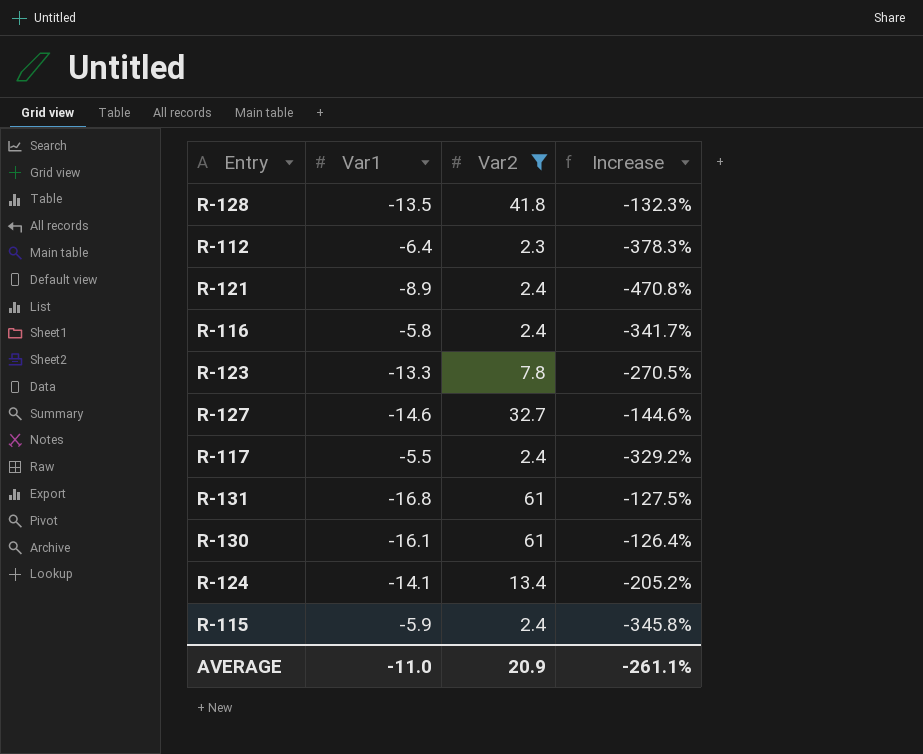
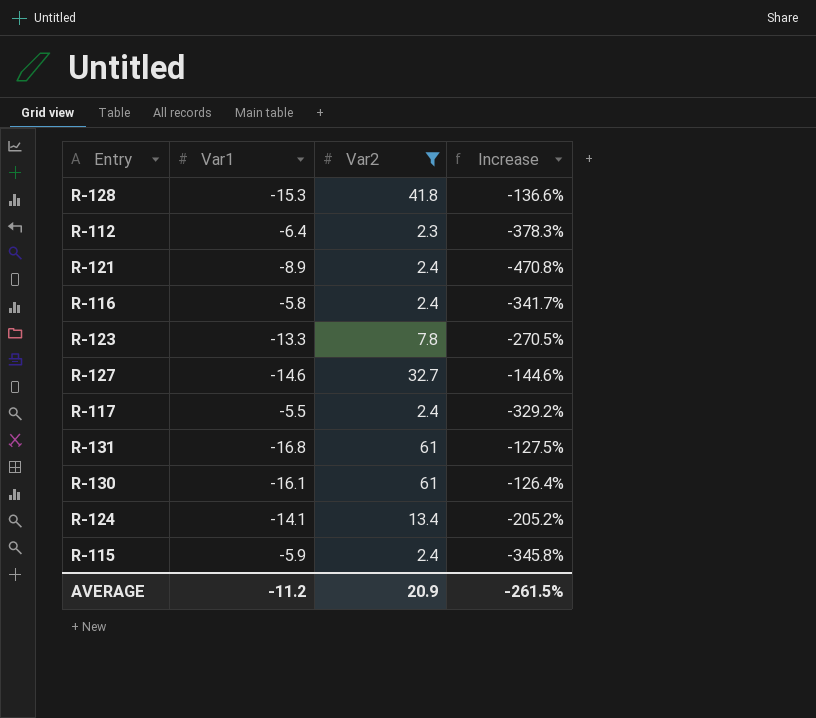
R-128 | Var1: -13.5 -> -15.3
R-128 | Increase: -132.3% -> -136.6%
AVERAGE | Var1: -11.0 -> -11.2
AVERAGE | Increase: -261.1% -> -261.5%

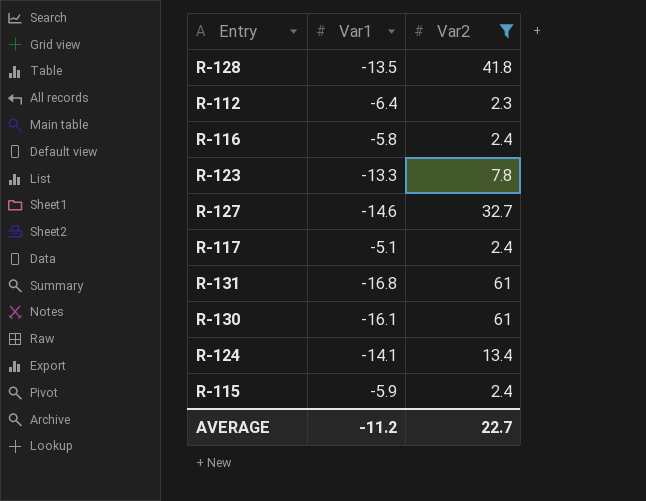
column Increase | formula: ([Var1] - [Var2]) / [Var2] -> none
row R-121: -8.9 | 2.4 | -470.8% -> none
R-128 | Var1: -15.3 -> -13.5
R-117 | Var1: -5.5 -> -5.1
AVERAGE | Var2: 20.9 -> 22.7

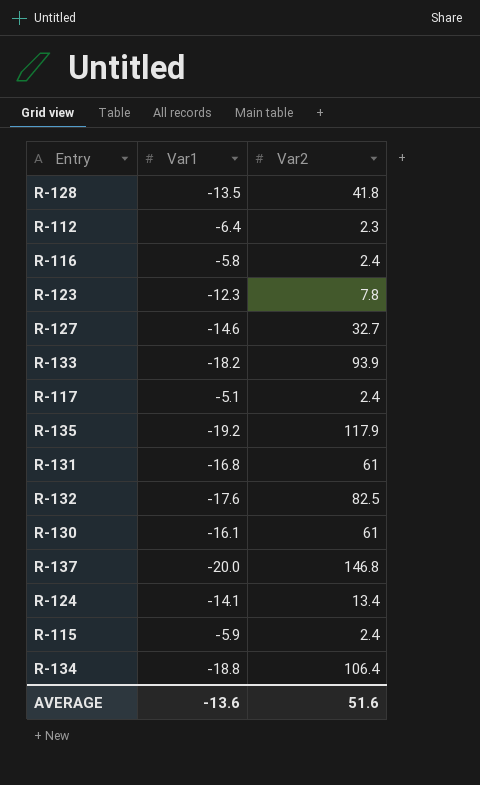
filter: Var2 <= 61 -> none
R-123 | Var1: -13.3 -> -12.3
AVERAGE | Var1: -11.2 -> -13.6
AVERAGE | Var2: 22.7 -> 51.6

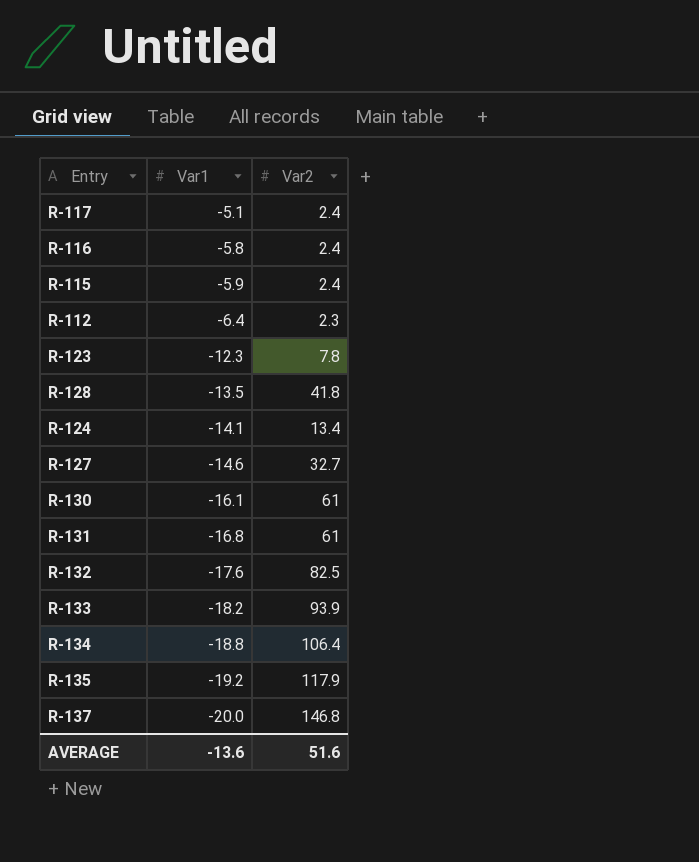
row order: none -> Var1 descending

